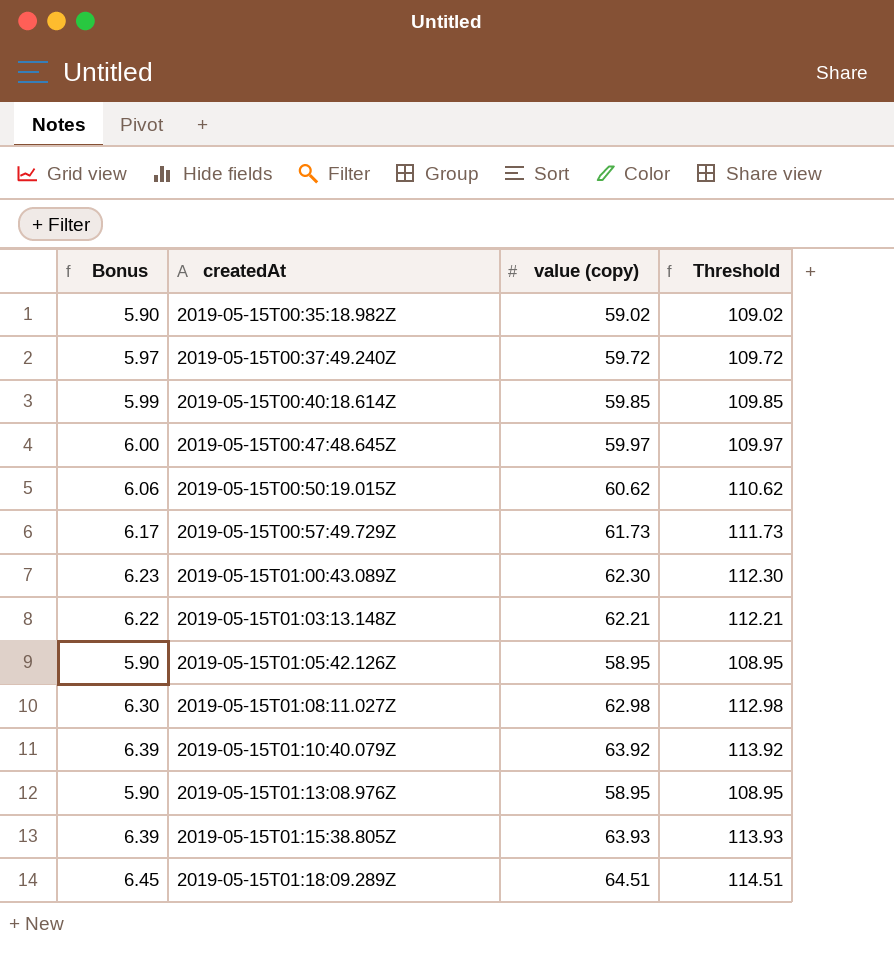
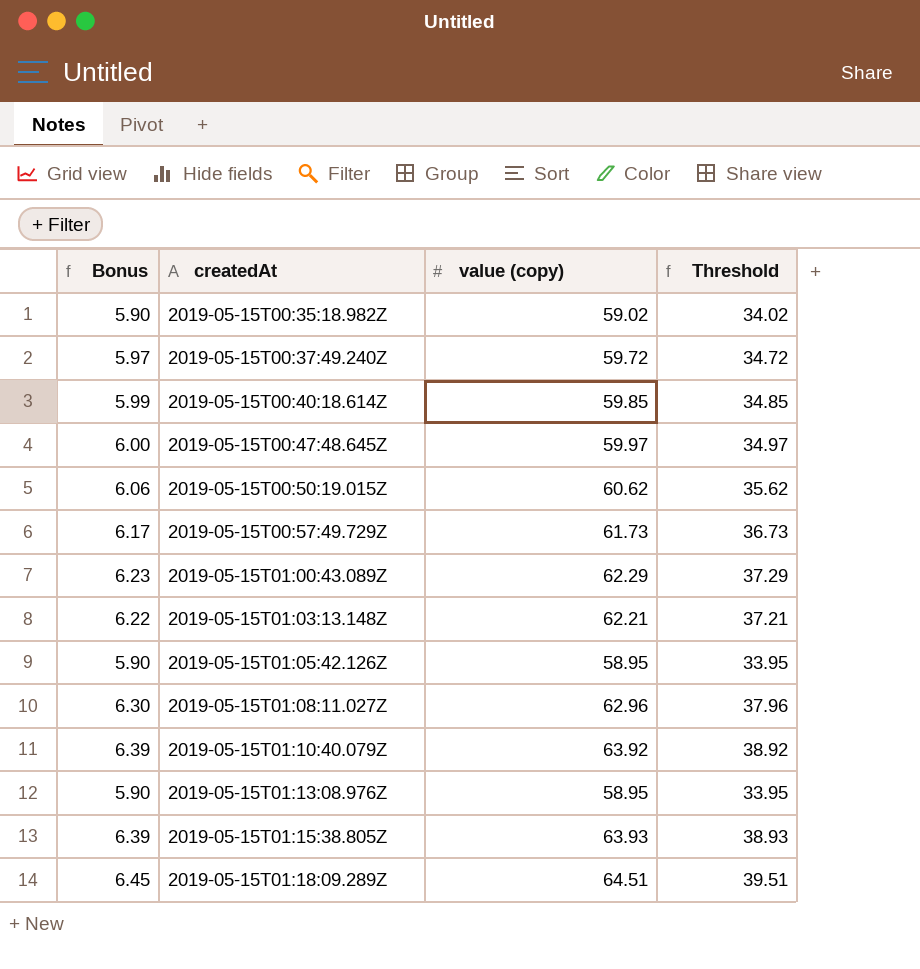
column Threshold | formula: [value (copy)] + 50 -> [value (copy)] - 25
2019-05-15T01:00:43.089Z | value (copy): 62.30 -> 62.29
2019-05-15T01:08:11.027Z | value (copy): 62.98 -> 62.96

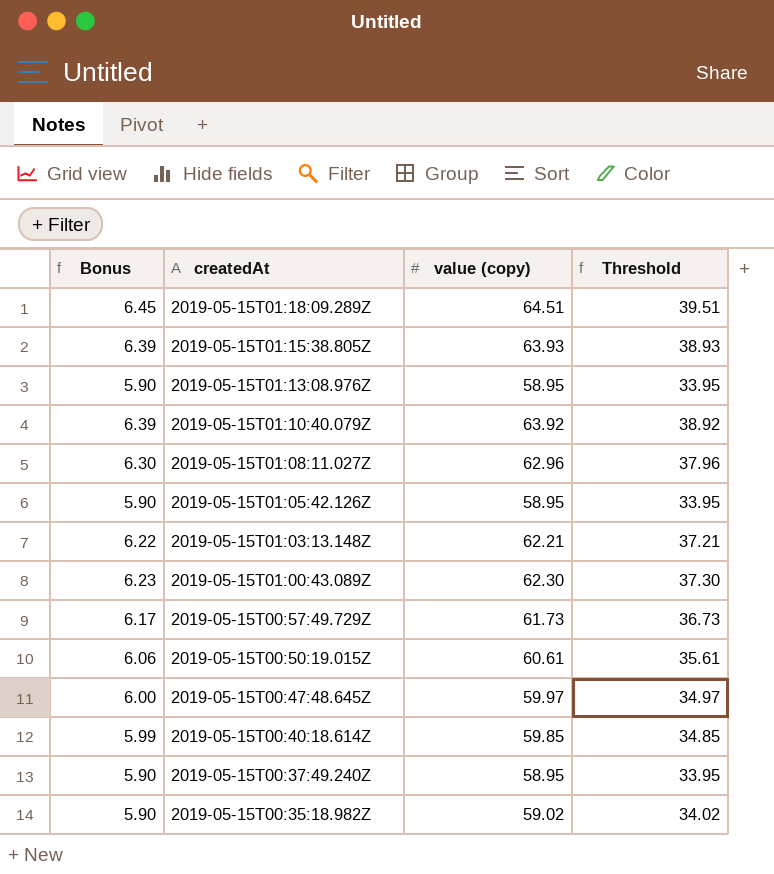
row order: createdAt ascending -> createdAt descending
2019-05-15T01:00:43.089Z | value (copy): 62.29 -> 62.30
2019-05-15T01:00:43.089Z | Threshold: 37.29 -> 37.30
2019-05-15T00:50:19.015Z | value (copy): 60.62 -> 60.61
2019-05-15T00:50:19.015Z | Threshold: 35.62 -> 35.61
2019-05-15T00:37:49.240Z | Bonus: 5.97 -> 5.90
2019-05-15T00:37:49.240Z | value (copy): 59.72 -> 58.95
2019-05-15T00:37:49.240Z | Threshold: 34.72 -> 33.95

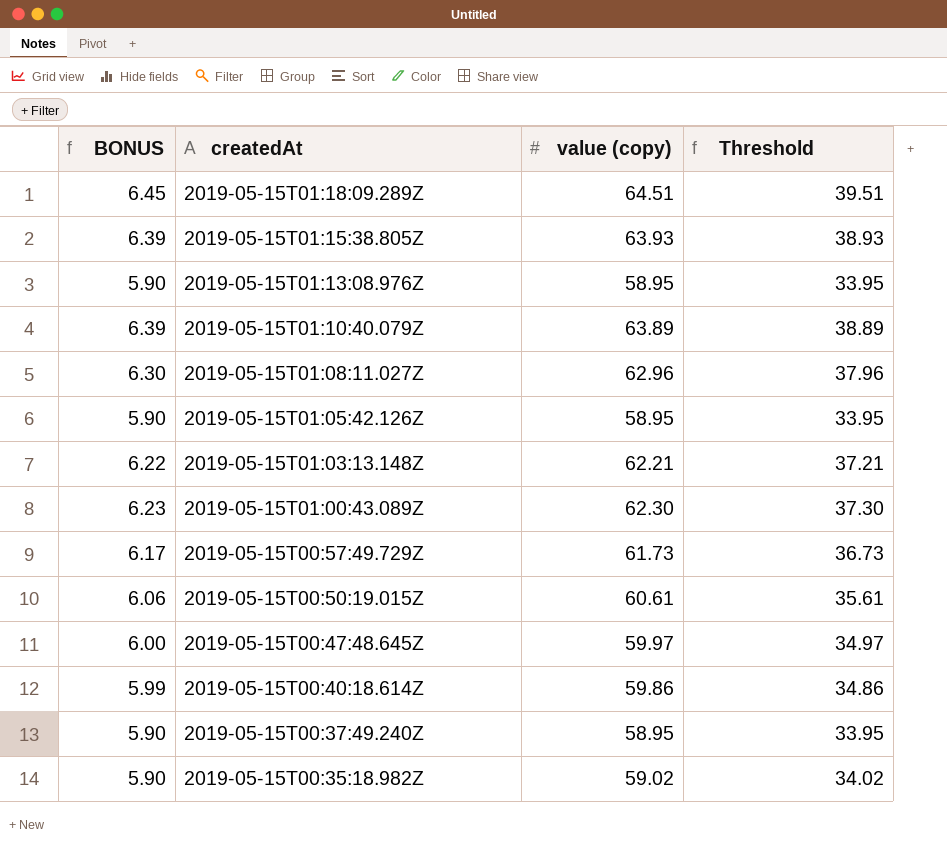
column name: Bonus -> BONUS
2019-05-15T01:10:40.079Z | value (copy): 63.92 -> 63.89
2019-05-15T01:10:40.079Z | Threshold: 38.92 -> 38.89
2019-05-15T00:40:18.614Z | value (copy): 59.85 -> 59.86
2019-05-15T00:40:18.614Z | Threshold: 34.85 -> 34.86

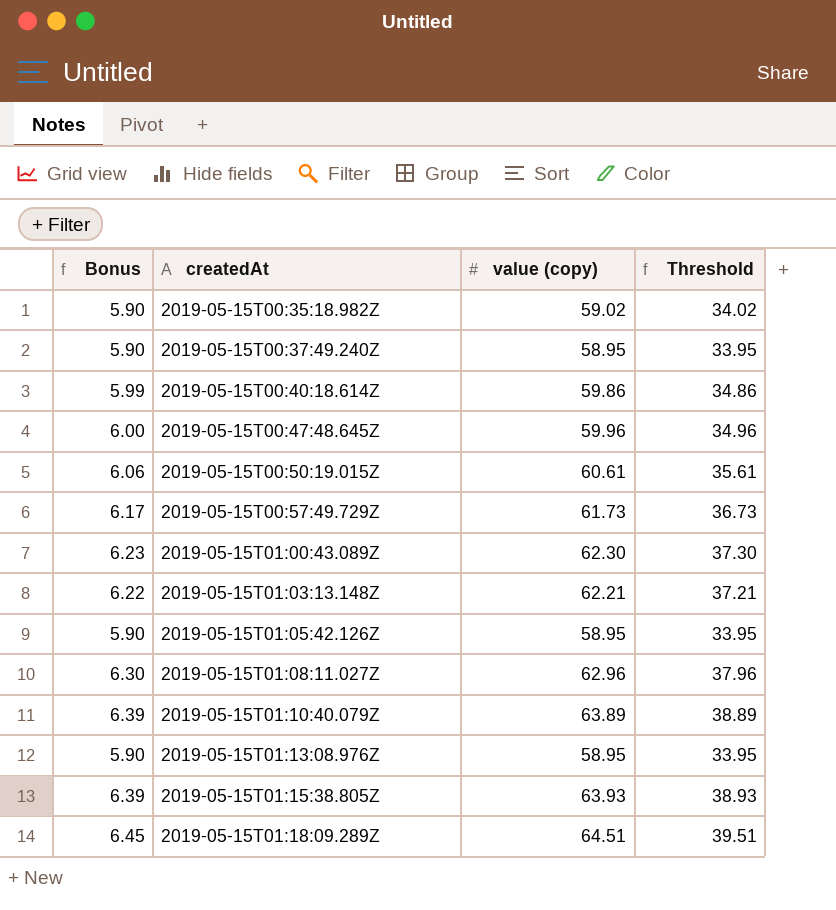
row order: createdAt descending -> createdAt ascending
column name: BONUS -> Bonus
2019-05-15T00:47:48.645Z | value (copy): 59.97 -> 59.96
2019-05-15T00:47:48.645Z | Threshold: 34.97 -> 34.96

